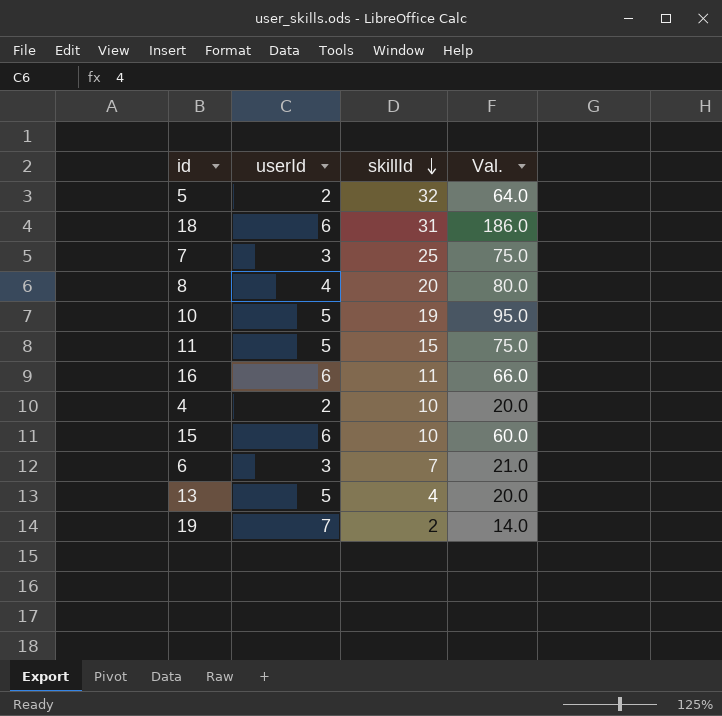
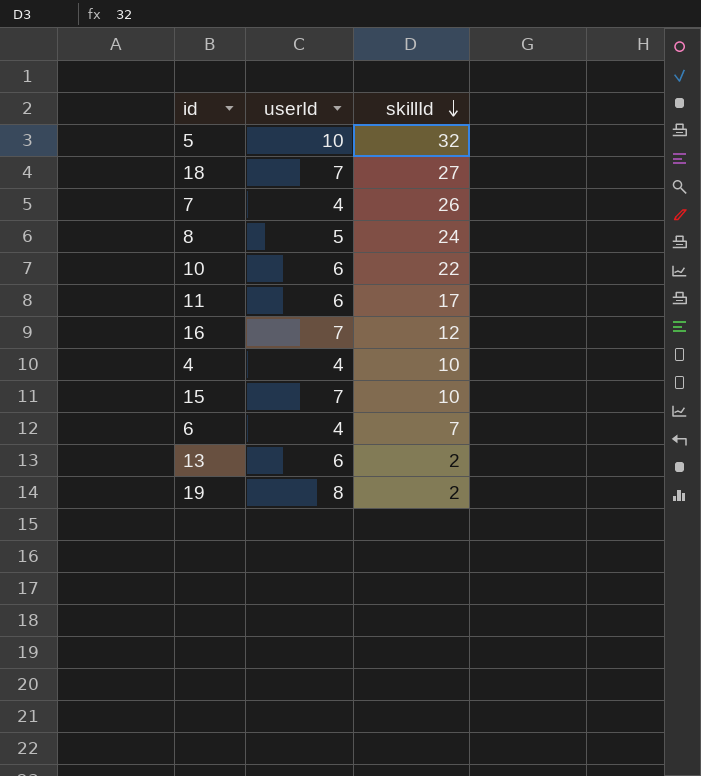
column Val. | formula: [userId] * [skillId] -> none
5 | userId: 2 -> 10
18 | userId: 6 -> 7
18 | skillId: 31 -> 27
7 | userId: 3 -> 4
7 | skillId: 25 -> 26
8 | userId: 4 -> 5
8 | skillId: 20 -> 24
10 | userId: 5 -> 6
10 | skillId: 19 -> 22
11 | userId: 5 -> 6
11 | skillId: 15 -> 17
16 | userId: 6 -> 7
16 | skillId: 11 -> 12
4 | userId: 2 -> 4
15 | userId: 6 -> 7
6 | userId: 3 -> 4
13 | userId: 5 -> 6
13 | skillId: 4 -> 2
19 | userId: 7 -> 8

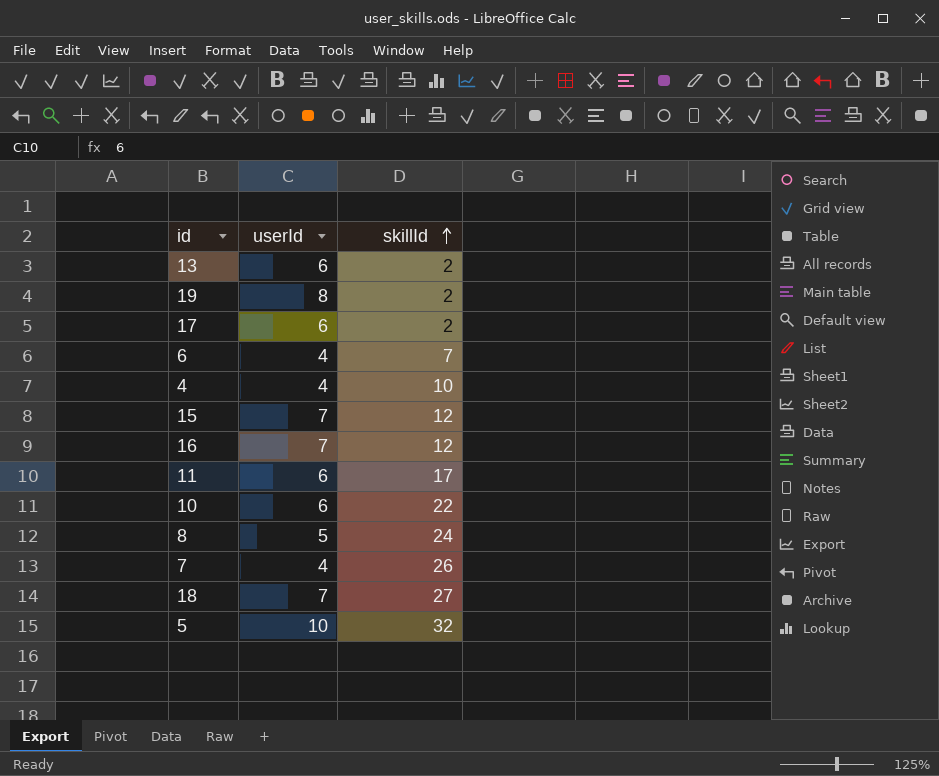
row order: skillId descending -> skillId ascending
row 17: none -> 6 | 2
15 | skillId: 10 -> 12

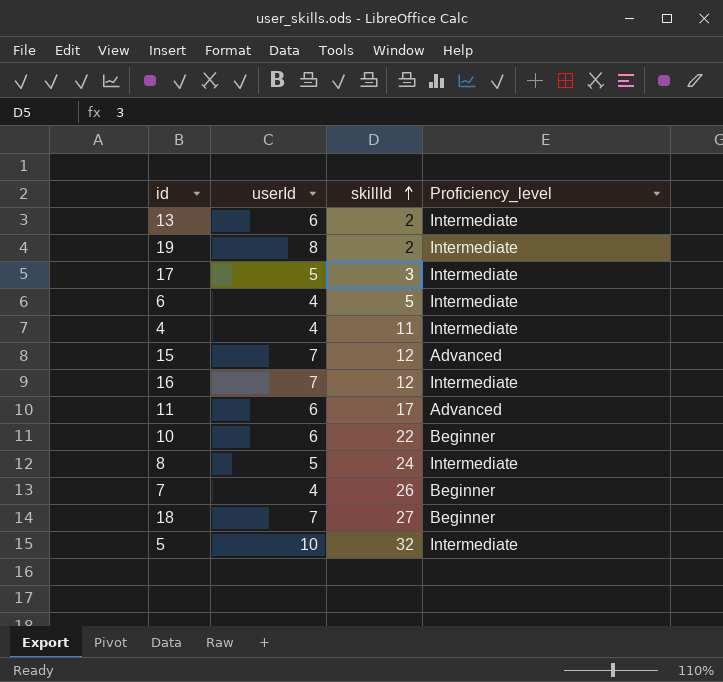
column Proficiency_level | position: none -> 4
17 | userId: 6 -> 5
17 | skillId: 2 -> 3
6 | skillId: 7 -> 5
4 | skillId: 10 -> 11

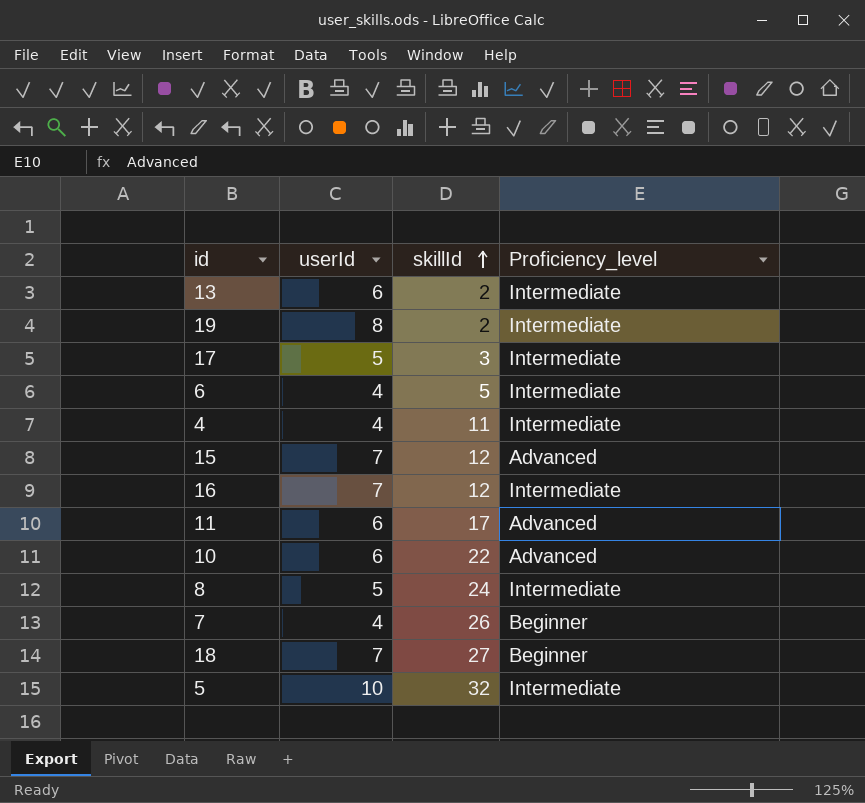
10 | Proficiency_level: Beginner -> Advanced

